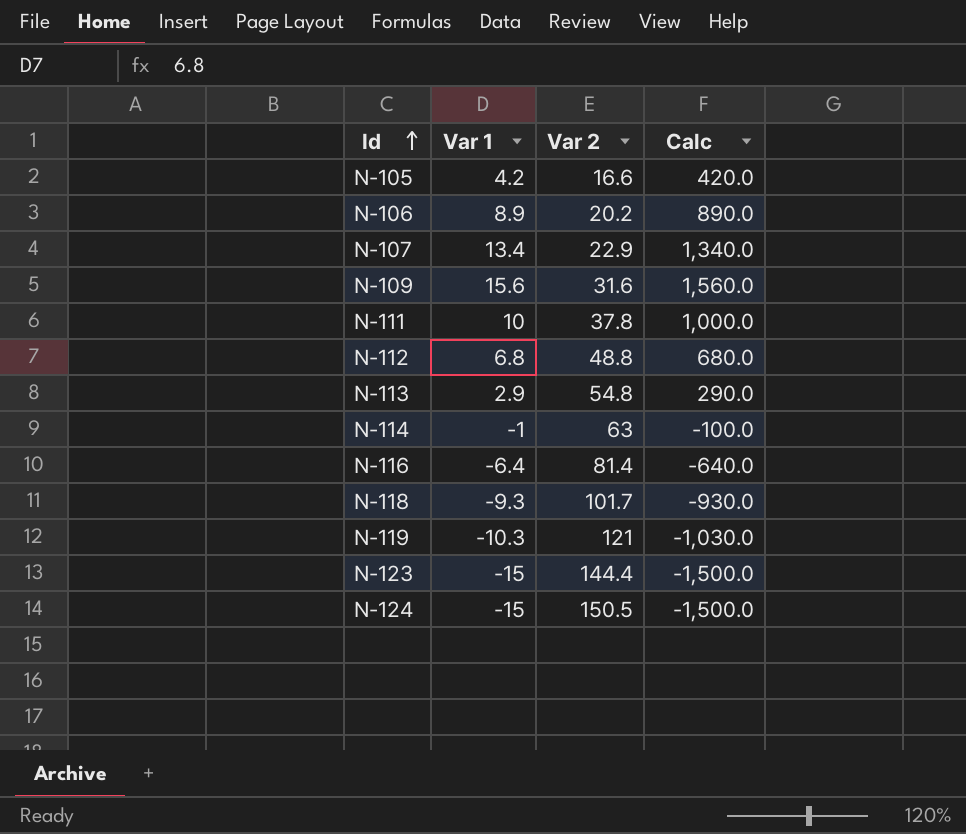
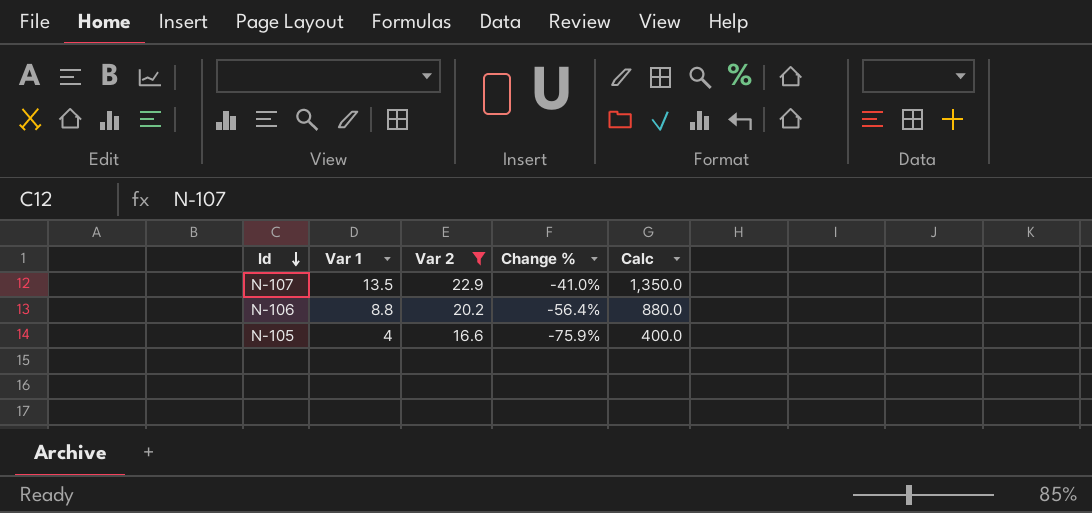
filter: none -> Var 2 <= 22.9
row order: Id ascending -> Id descending
column Change % | formula: none -> ([Var 1] - [Var 2]) / [Var 2]
N-107 | Var 1: 13.4 -> 13.5
N-107 | Calc: 1,340.0 -> 1,350.0
N-106 | Var 1: 8.9 -> 8.8
N-106 | Calc: 890.0 -> 880.0
N-105 | Var 1: 4.2 -> 4
N-105 | Calc: 420.0 -> 400.0

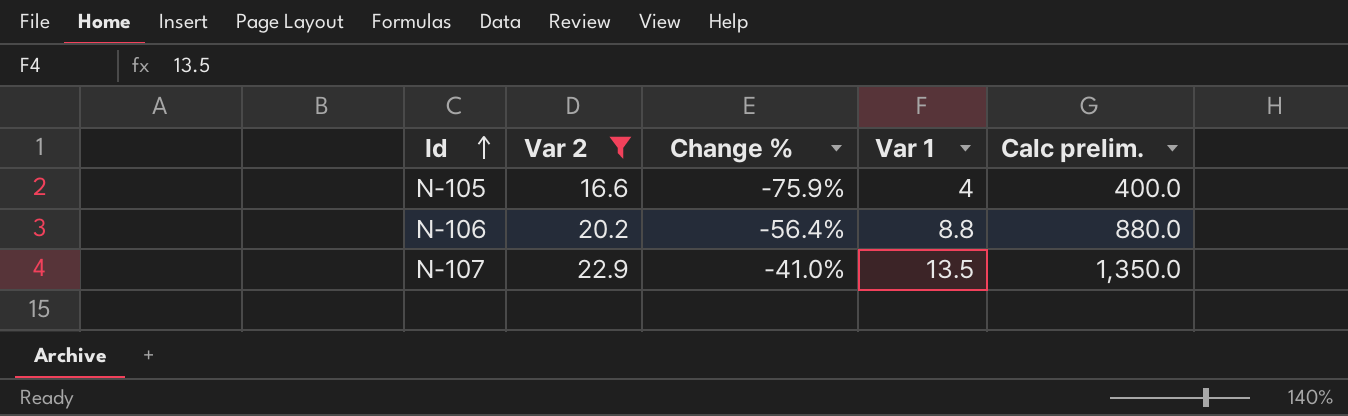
row order: Id descending -> Id ascending
column Var 1 | position: 2 -> 4
column name: Calc -> Calc prelim.

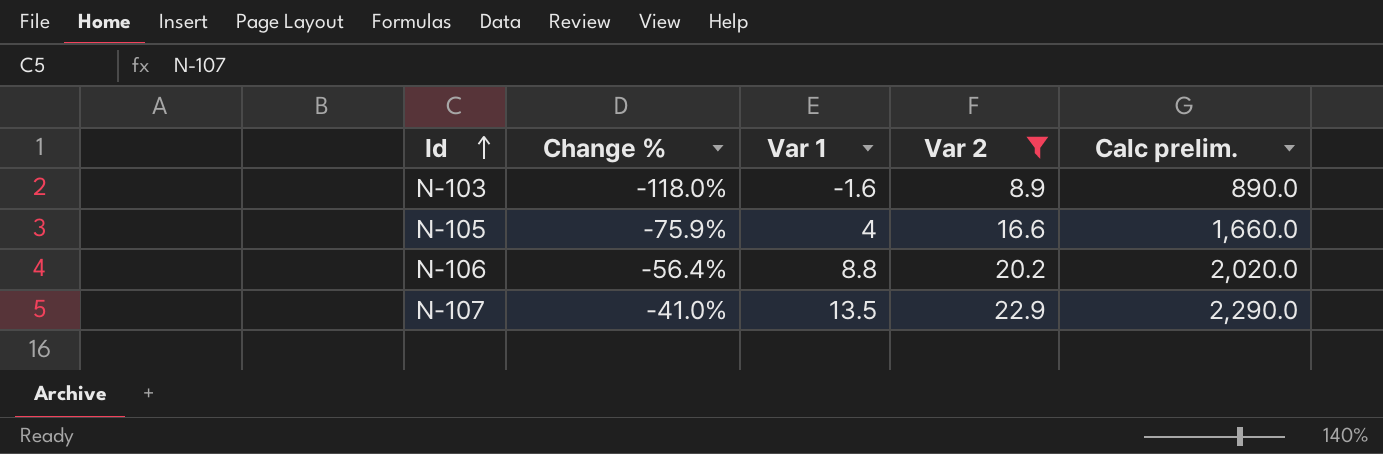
column Var 2 | position: 2 -> 4
column Calc prelim. | formula: [Var 1] * 100 -> [Var 2] * 100
row N-103: none -> -118.0% | -1.6 | 8.9 | 890.0

